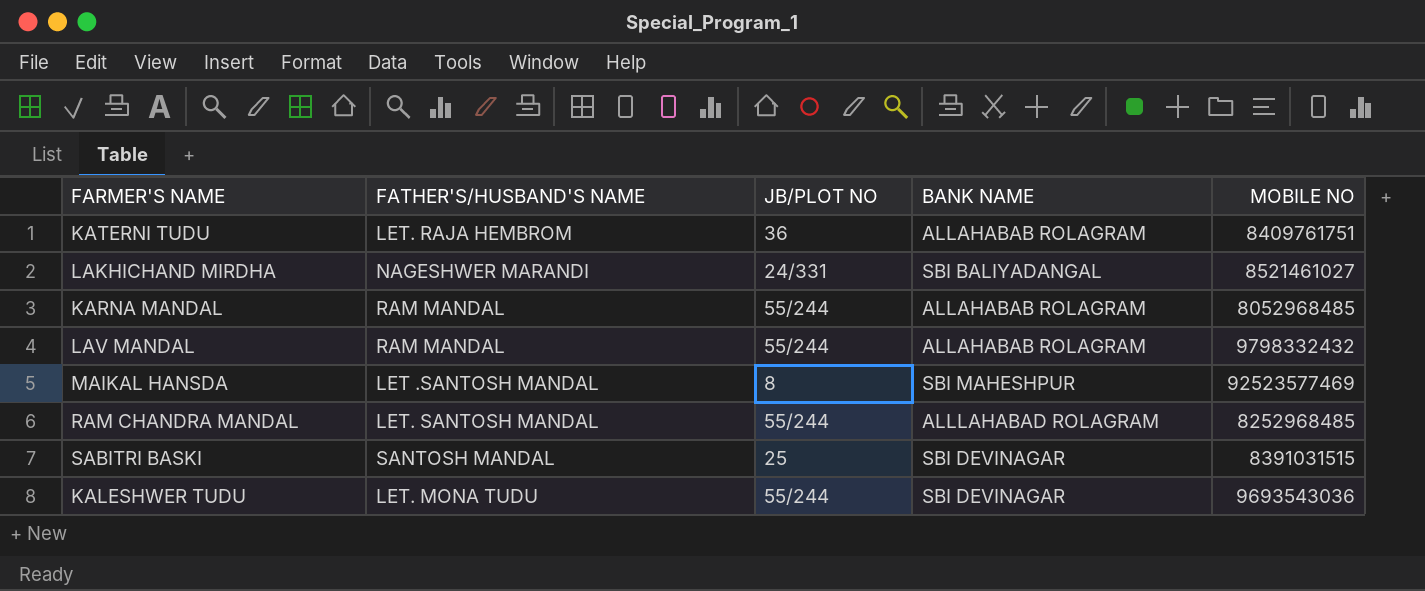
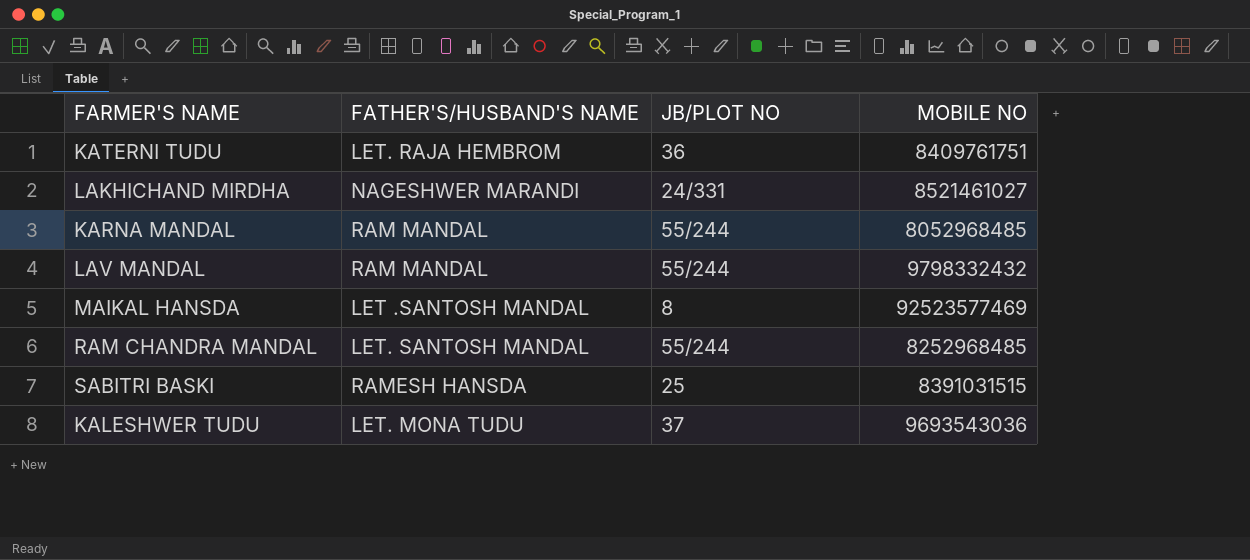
column BANK NAME | position: 4 -> none
SABITRI BASKI | FATHER'S/HUSBAND'S NAME: SANTOSH MANDAL -> RAMESH HANSDA
KALESHWER TUDU | JB/PLOT NO: 55/244 -> 37

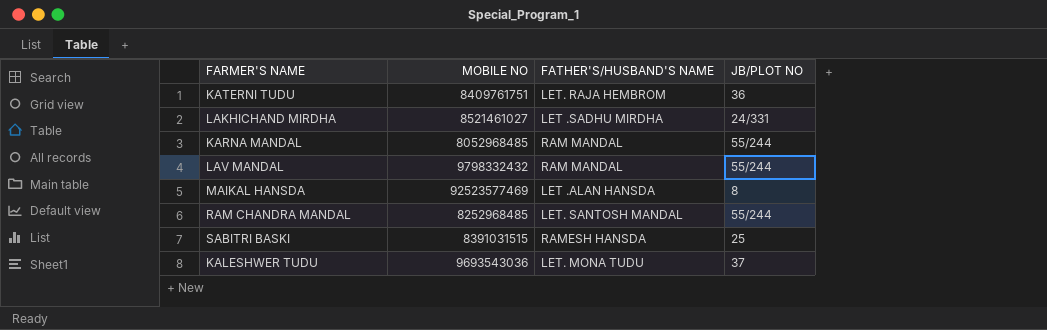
column MOBILE NO | position: 4 -> 2
LAKHICHAND MIRDHA | FATHER'S/HUSBAND'S NAME: NAGESHWER MARANDI -> LET .SADHU MIRDHA
MAIKAL HANSDA | FATHER'S/HUSBAND'S NAME: LET .SANTOSH MANDAL -> LET .ALAN HANSDA

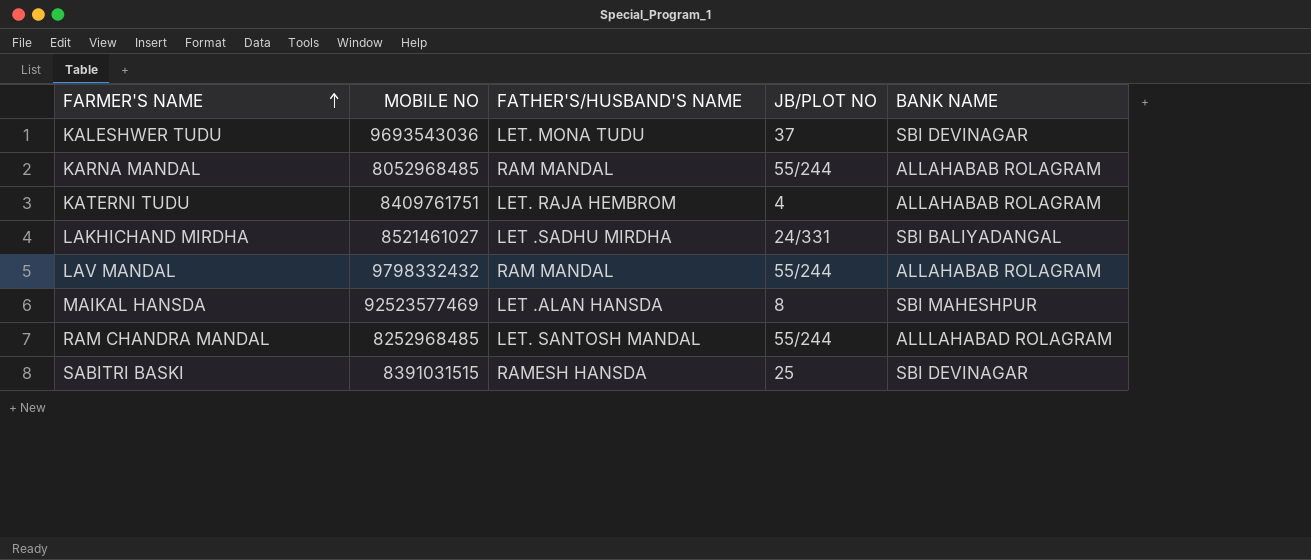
row order: none -> FARMER'S NAME ascending
column BANK NAME | position: none -> 5
KATERNI TUDU | JB/PLOT NO: 36 -> 4

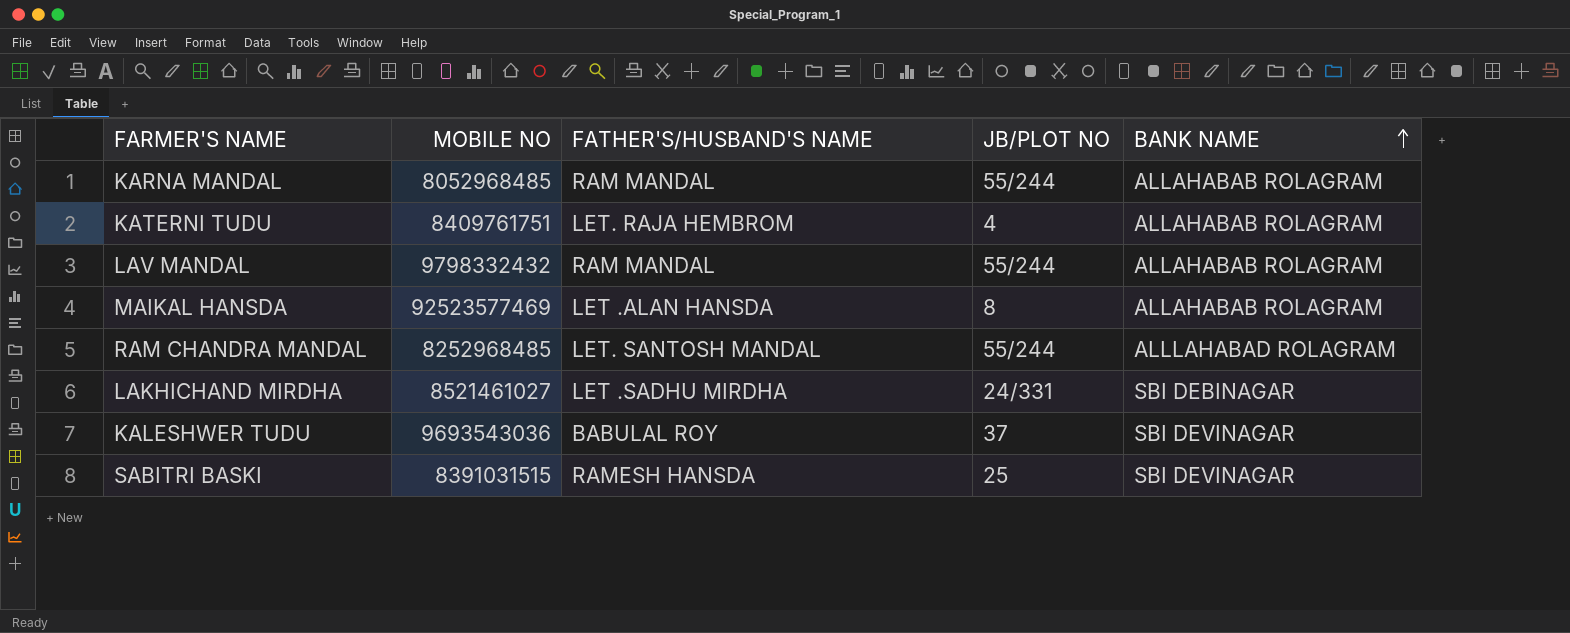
row order: FARMER'S NAME ascending -> BANK NAME ascending
MAIKAL HANSDA | BANK NAME: SBI MAHESHPUR -> ALLAHABAB ROLAGRAM
LAKHICHAND MIRDHA | BANK NAME: SBI BALIYADANGAL -> SBI DEBINAGAR
KALESHWER TUDU | FATHER'S/HUSBAND'S NAME: LET. MONA TUDU -> BABULAL ROY

